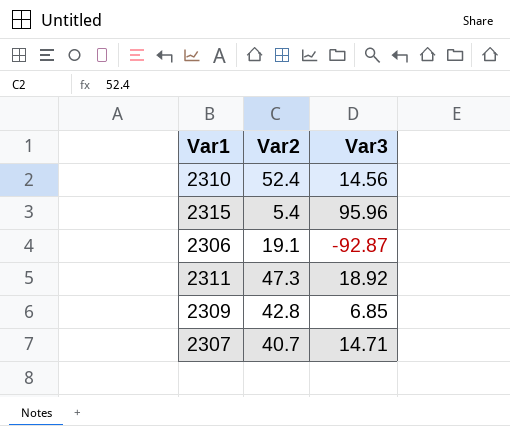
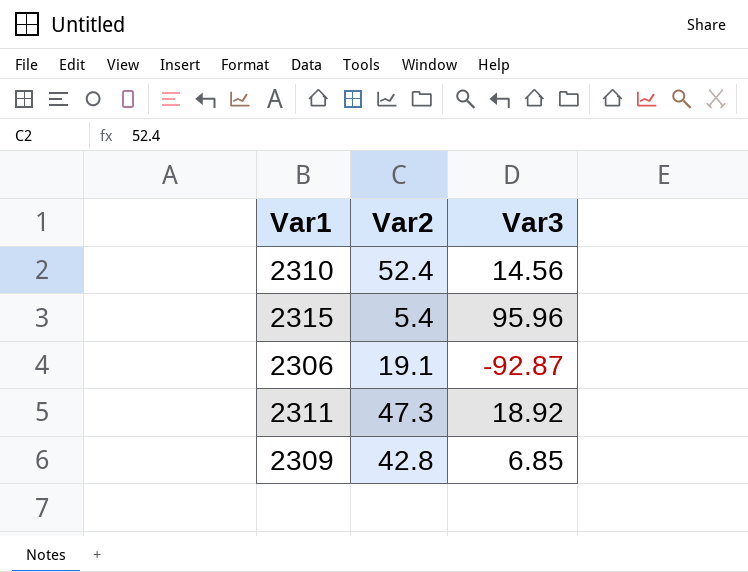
row 2307: 40.7 | 14.71 -> none

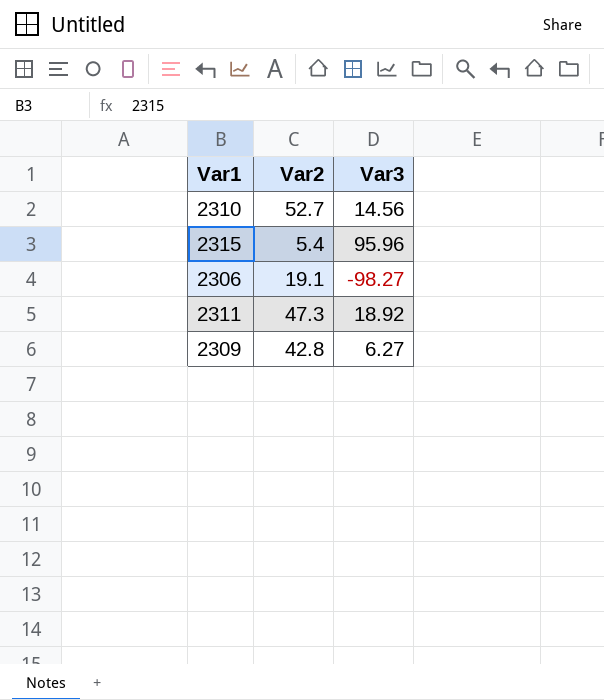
2310 | Var2: 52.4 -> 52.7
2306 | Var3: -92.87 -> -98.27
2309 | Var3: 6.85 -> 6.27

